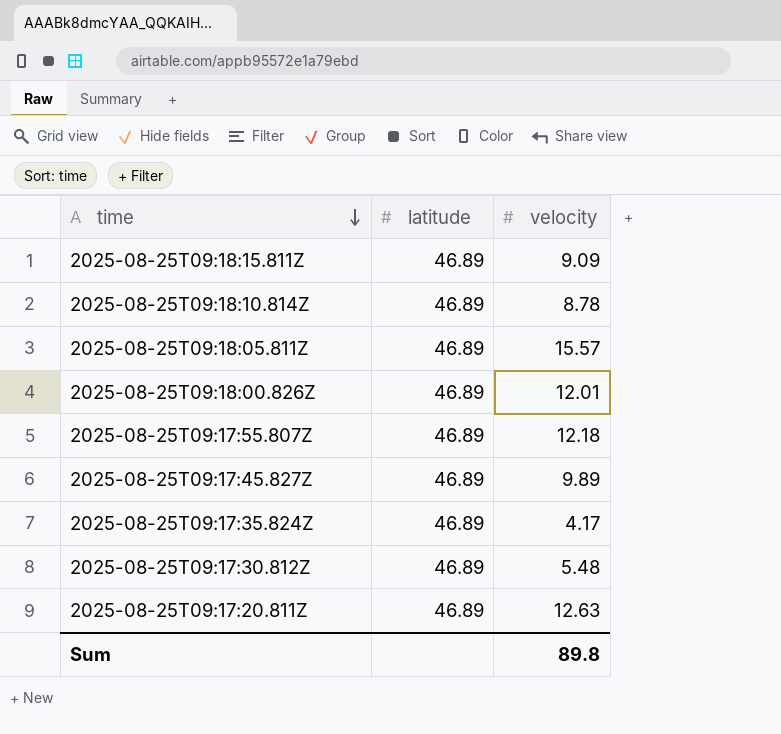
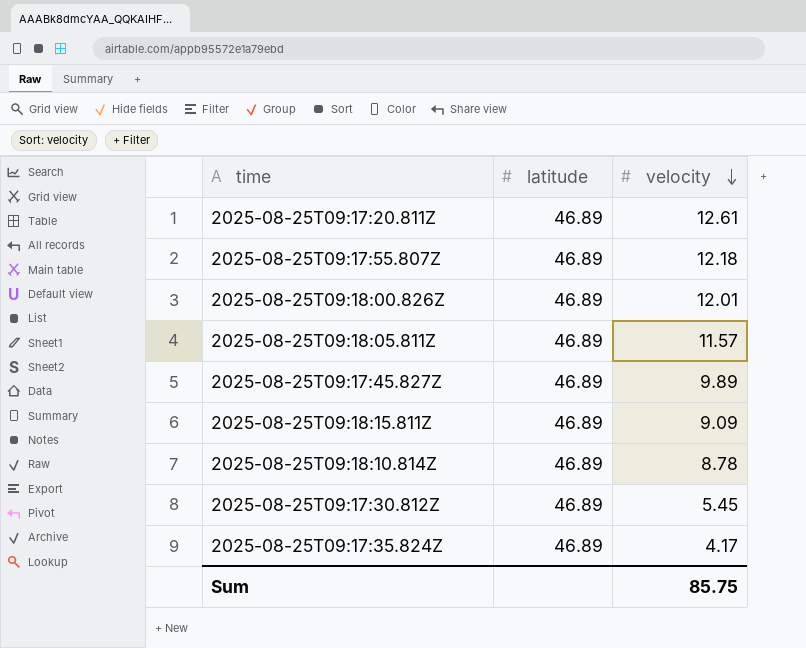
row order: time descending -> velocity descending
2025-08-25T09:17:20.811Z | velocity: 12.63 -> 12.61
2025-08-25T09:18:05.811Z | velocity: 15.57 -> 11.57
2025-08-25T09:17:30.812Z | velocity: 5.48 -> 5.45
Sum | velocity: 89.8 -> 85.75

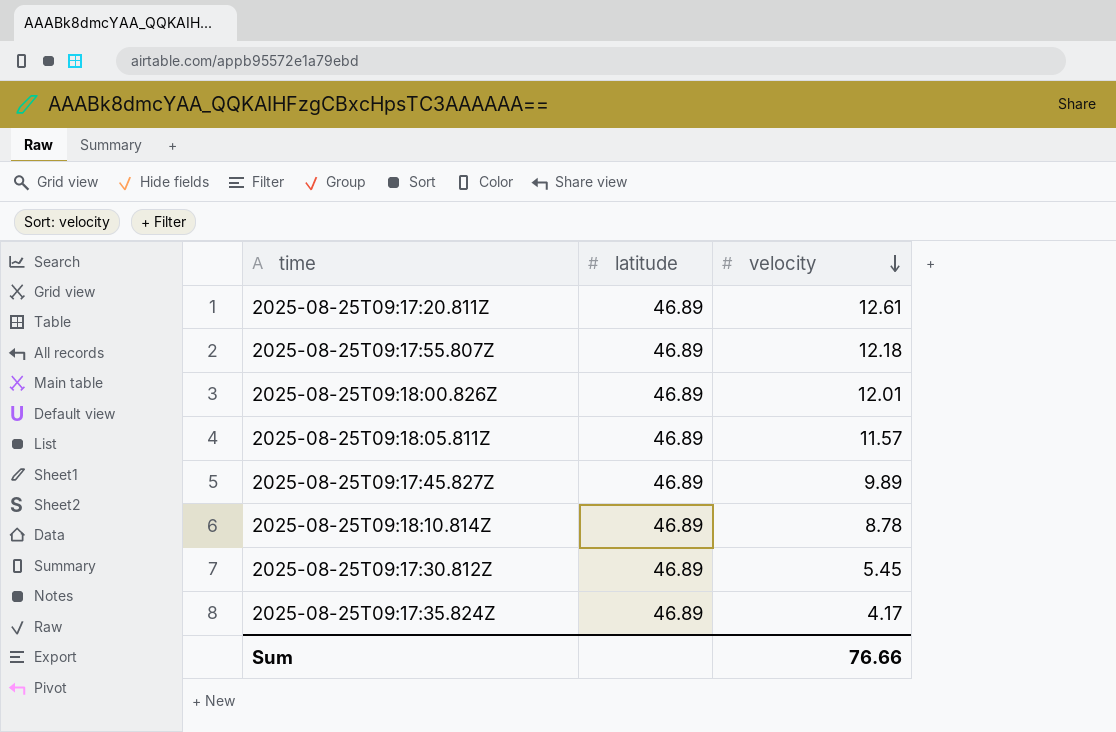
row 2025-08-25T09:18:15.811Z: 46.89 | 9.09 -> none
Sum | velocity: 85.75 -> 76.66

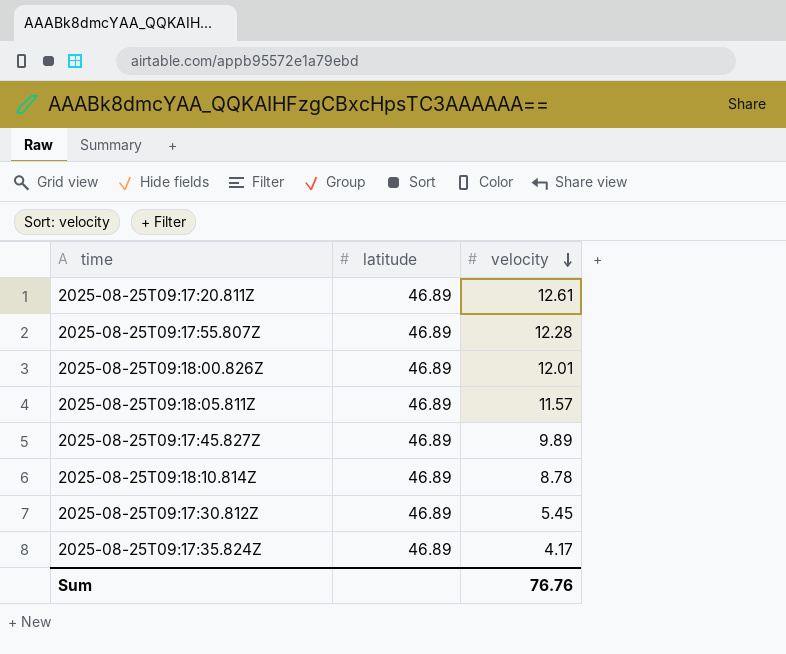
2025-08-25T09:17:55.807Z | velocity: 12.18 -> 12.28
Sum | velocity: 76.66 -> 76.76

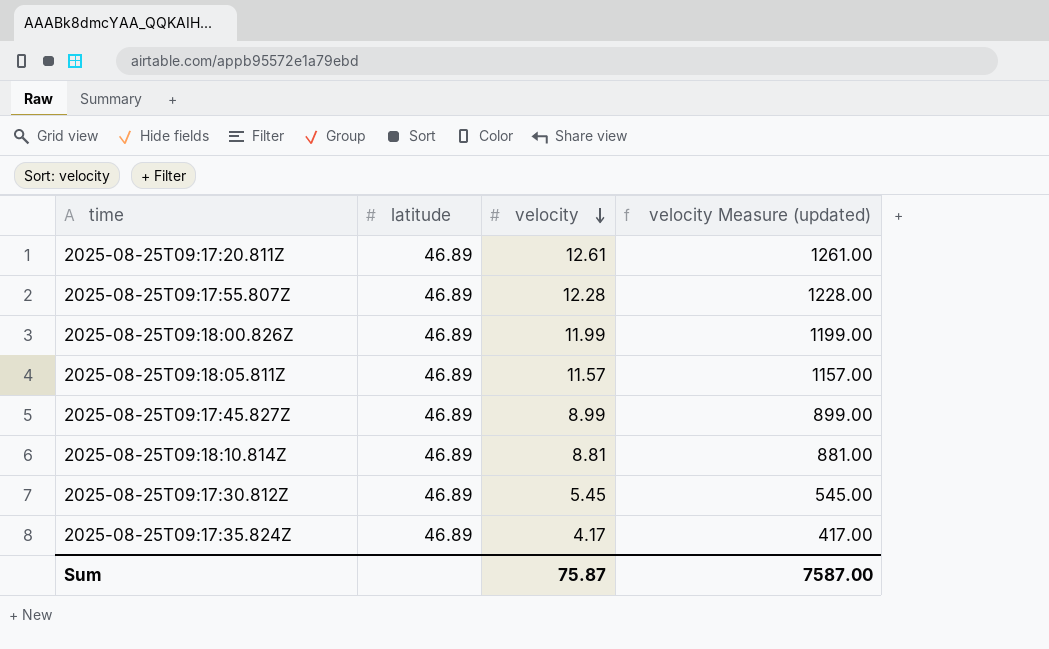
column velocity Measure (updated) | formula: none -> [velocity] * 100
2025-08-25T09:18:00.826Z | velocity: 12.01 -> 11.99
2025-08-25T09:17:45.827Z | velocity: 9.89 -> 8.99
2025-08-25T09:18:10.814Z | velocity: 8.78 -> 8.81
Sum | velocity: 76.76 -> 75.87

